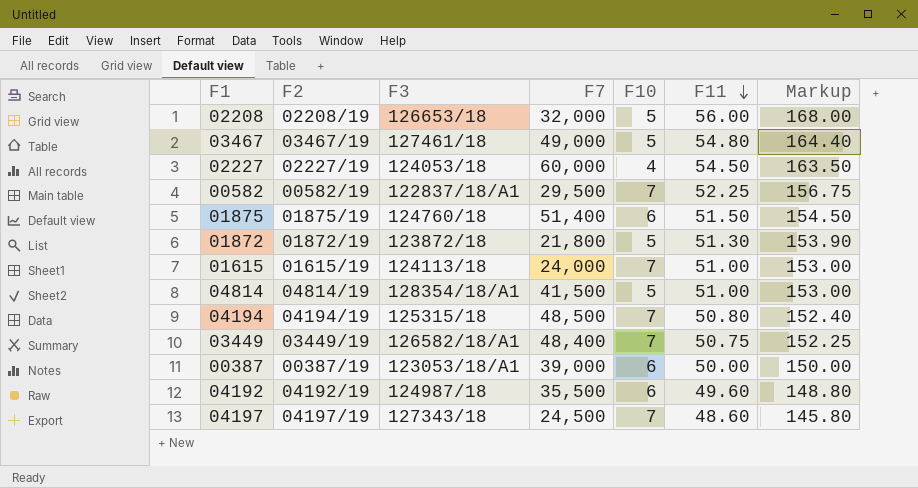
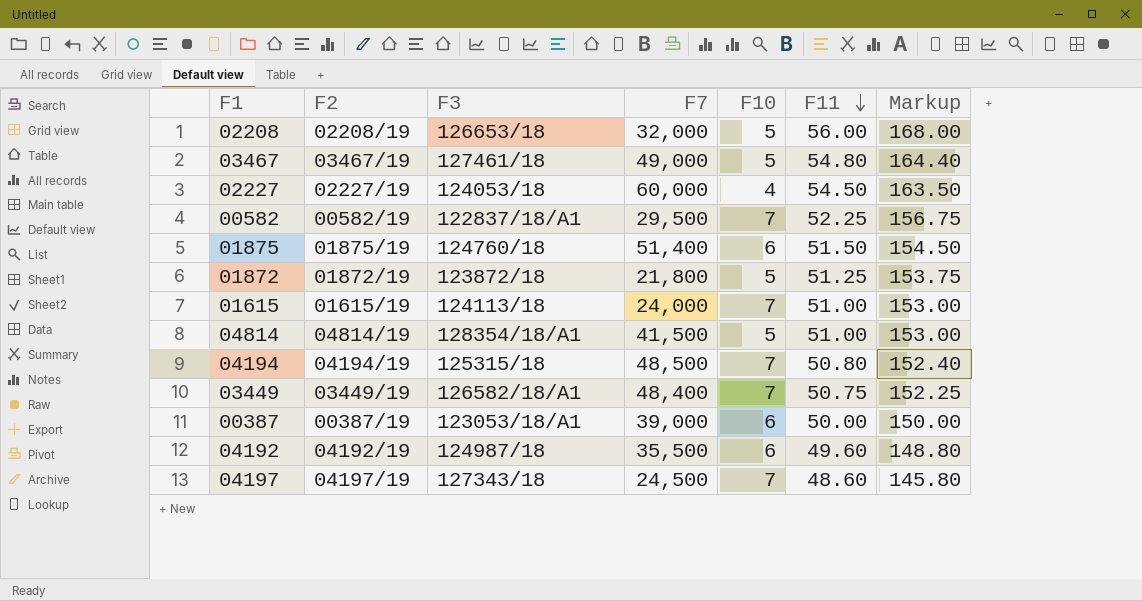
01872 | F11: 51.30 -> 51.25
01872 | Markup: 153.90 -> 153.75

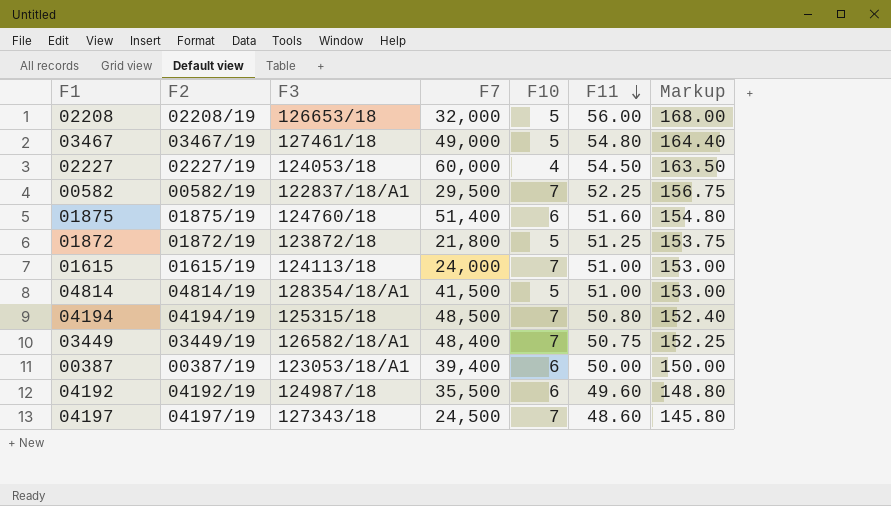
01875 | F11: 51.50 -> 51.60
01875 | Markup: 154.50 -> 154.80
00387 | F7: 39,000 -> 39,400

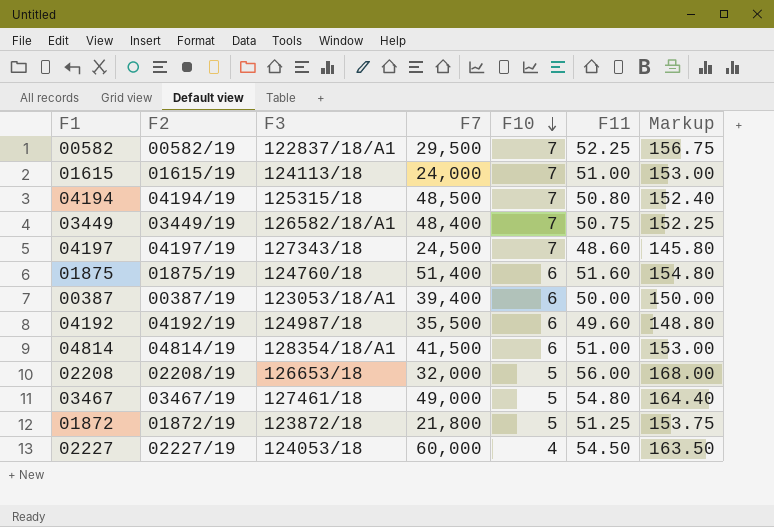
row order: F11 descending -> F10 descending
04814 | F10: 5 -> 6

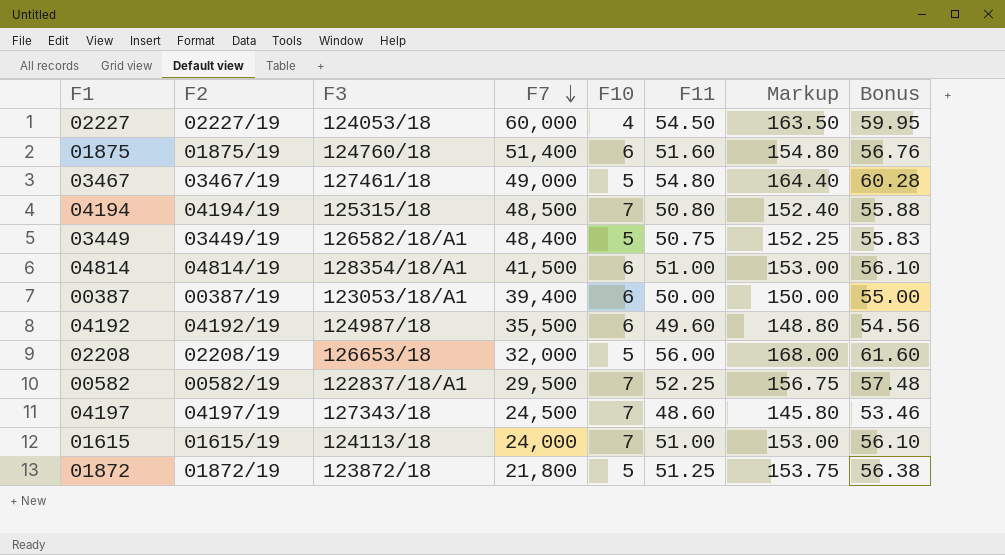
row order: F10 descending -> F7 descending
column Bonus | formula: none -> [F11] * 1.1
03449 | F10: 7 -> 5

